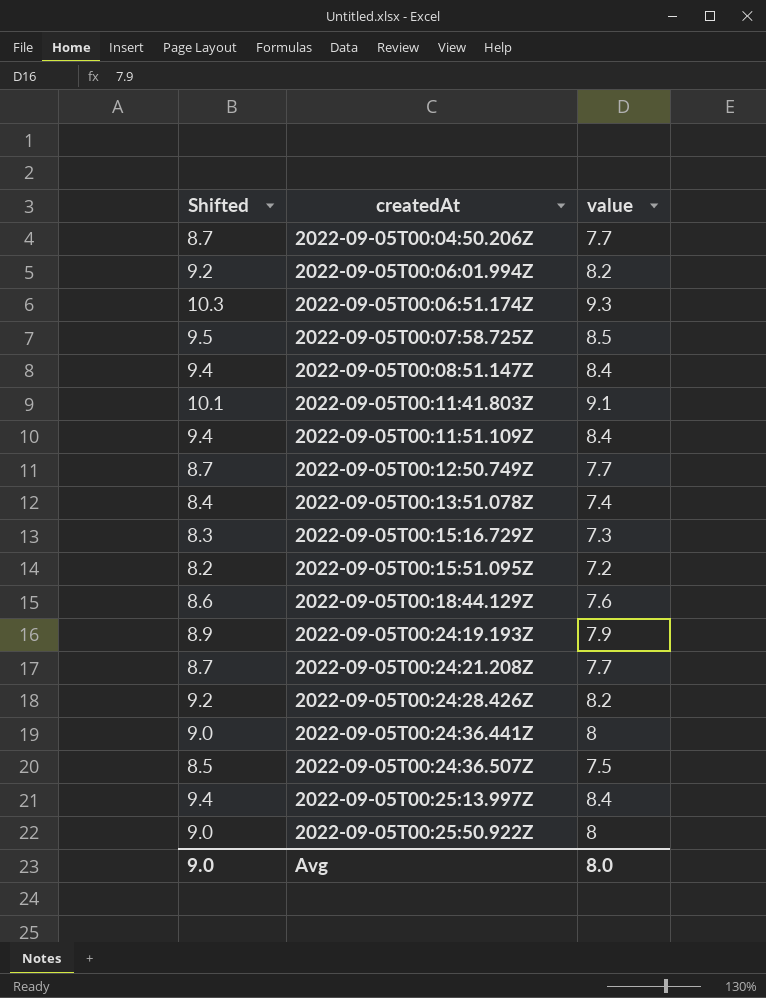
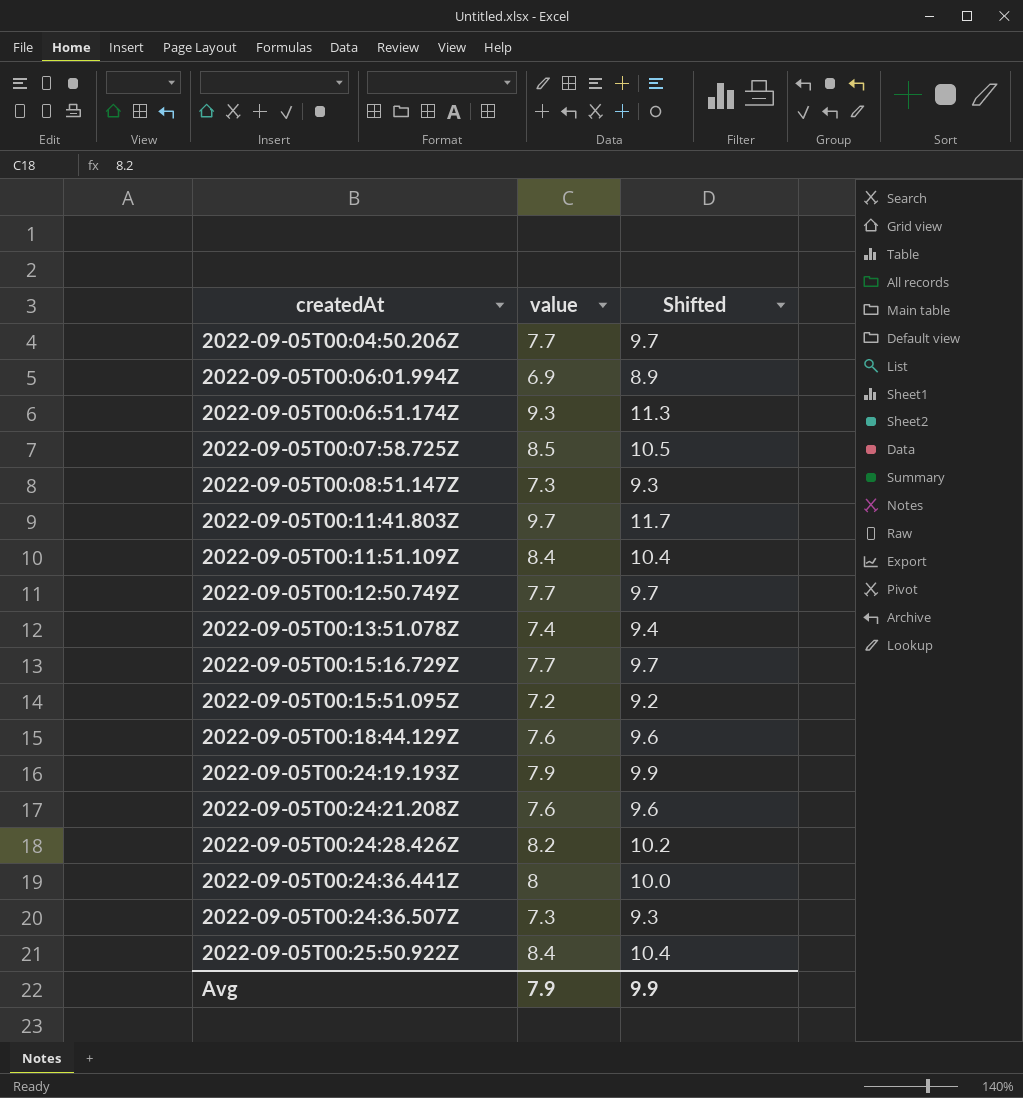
column Shifted | formula: [value] + 1 -> [value] + 2
column Shifted | position: 1 -> 3
row 2022-09-05T00:25:13.997Z: 9.4 | 8.4 -> none
2022-09-05T00:06:01.994Z | value: 8.2 -> 6.9
2022-09-05T00:08:51.147Z | value: 8.4 -> 7.3
2022-09-05T00:11:41.803Z | value: 9.1 -> 9.7
2022-09-05T00:15:16.729Z | value: 7.3 -> 7.7
2022-09-05T00:24:21.208Z | value: 7.7 -> 7.6
2022-09-05T00:24:36.507Z | value: 7.5 -> 7.3
2022-09-05T00:25:50.922Z | value: 8 -> 8.4
Avg | value: 8.0 -> 7.9
Avg | Shifted: 9.0 -> 9.9

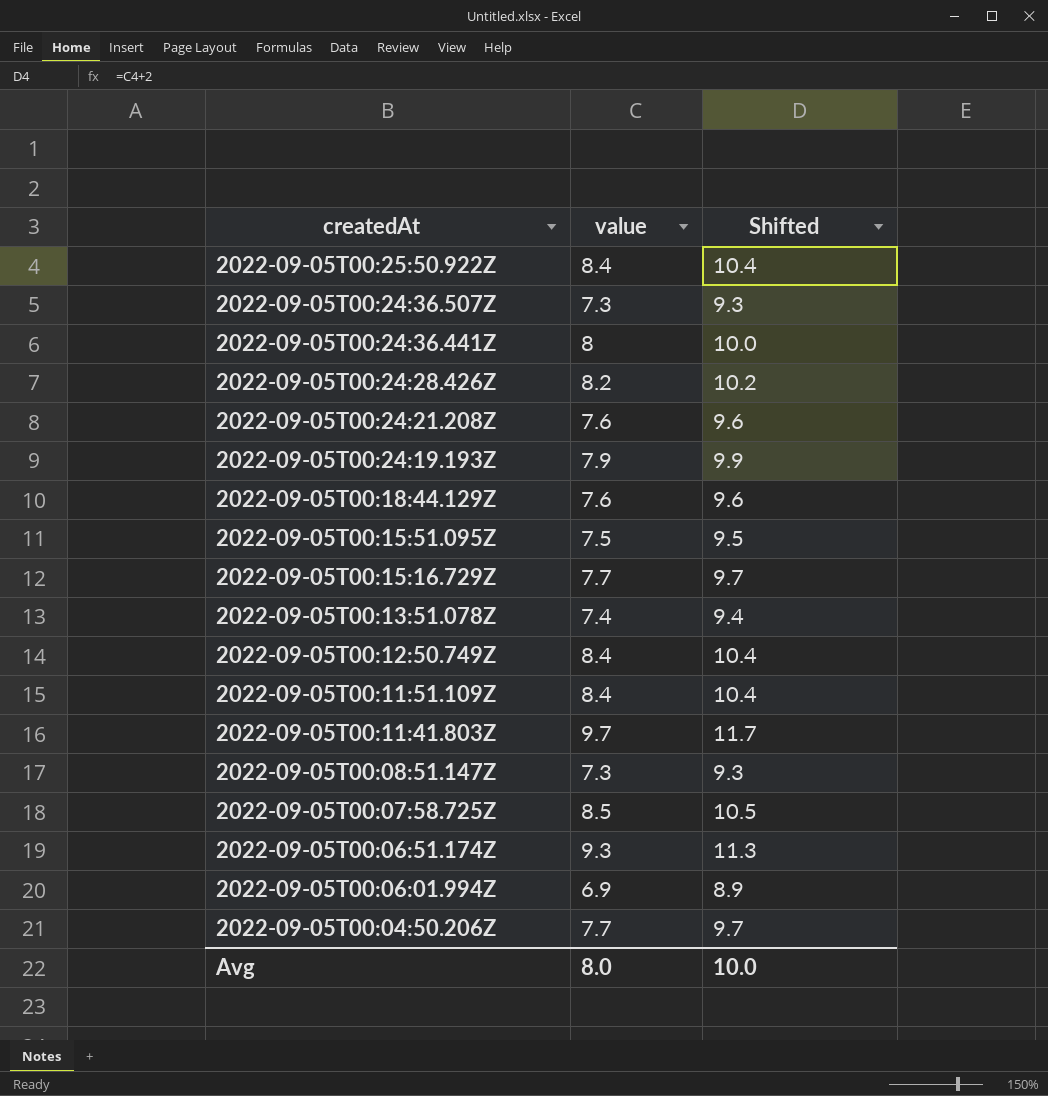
row order: createdAt ascending -> createdAt descending
2022-09-05T00:15:51.095Z | value: 7.2 -> 7.5
2022-09-05T00:15:51.095Z | Shifted: 9.2 -> 9.5
2022-09-05T00:12:50.749Z | value: 7.7 -> 8.4
2022-09-05T00:12:50.749Z | Shifted: 9.7 -> 10.4
Avg | value: 7.9 -> 8.0
Avg | Shifted: 9.9 -> 10.0

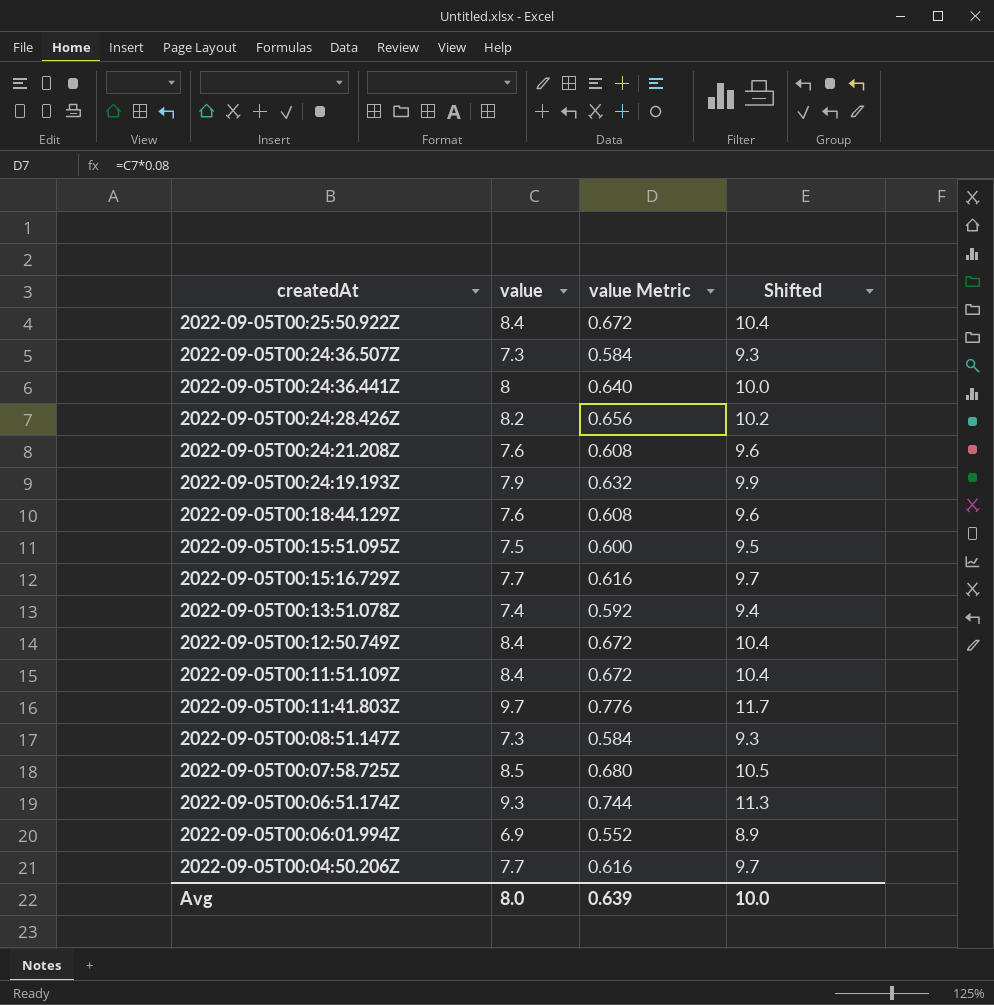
column value Metric | formula: none -> [value] * 0.08

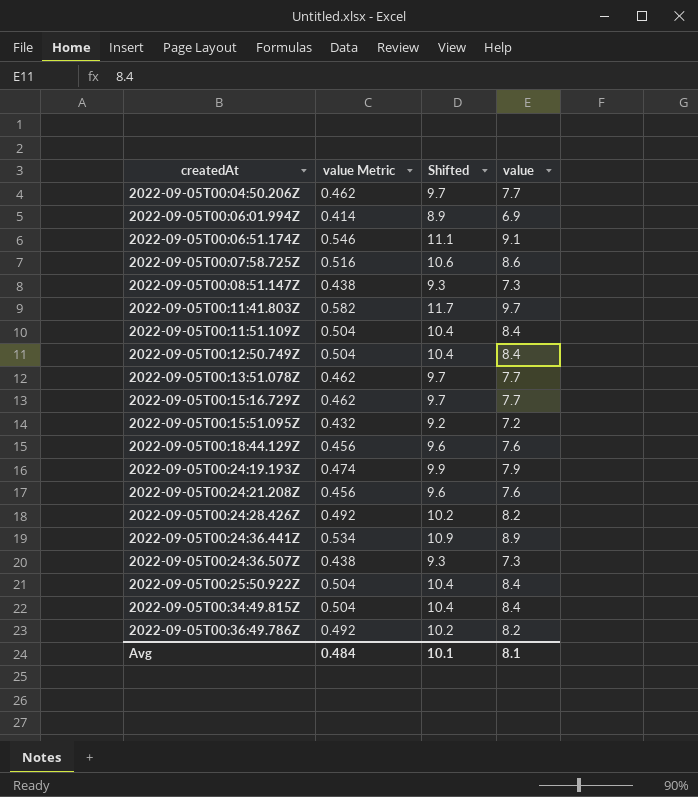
row order: createdAt descending -> createdAt ascending
column value Metric | formula: [value] * 0.08 -> [value] * 0.06
column value | position: 2 -> 4
2022-09-05T00:06:51.174Z | Shifted: 11.3 -> 11.1
2022-09-05T00:06:51.174Z | value: 9.3 -> 9.1
2022-09-05T00:07:58.725Z | Shifted: 10.5 -> 10.6
2022-09-05T00:07:58.725Z | value: 8.5 -> 8.6
2022-09-05T00:13:51.078Z | Shifted: 9.4 -> 9.7
2022-09-05T00:13:51.078Z | value: 7.4 -> 7.7
2022-09-05T00:15:51.095Z | Shifted: 9.5 -> 9.2
2022-09-05T00:15:51.095Z | value: 7.5 -> 7.2
2022-09-05T00:24:36.441Z | Shifted: 10.0 -> 10.9
2022-09-05T00:24:36.441Z | value: 8 -> 8.9
row 2022-09-05T00:34:49.815Z: none -> 0.504 | 10.4 | 8.4
row 2022-09-05T00:36:49.786Z: none -> 0.492 | 10.2 | 8.2
Avg | value Metric: 0.639 -> 0.484
Avg | Shifted: 10.0 -> 10.1
Avg | value: 8.0 -> 8.1

